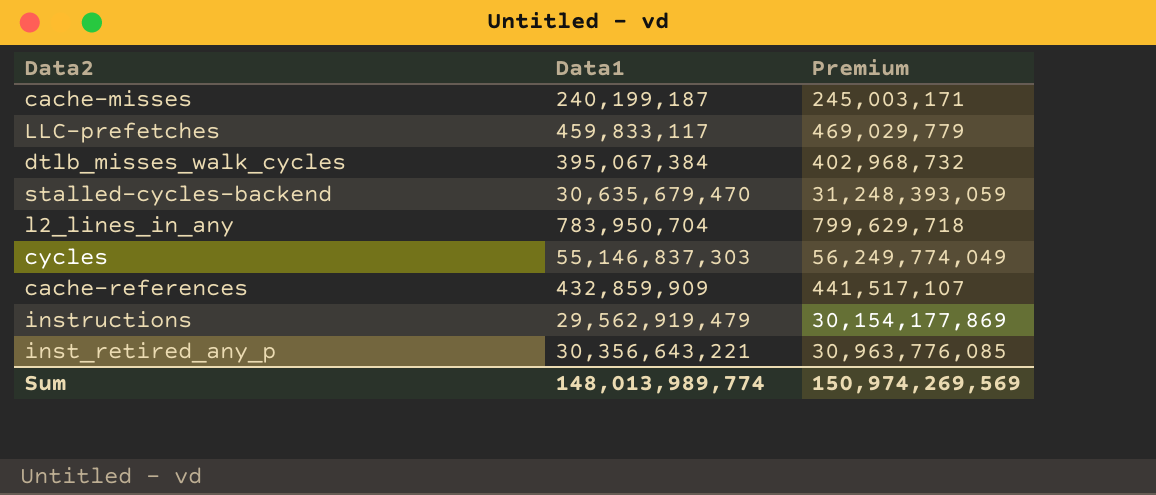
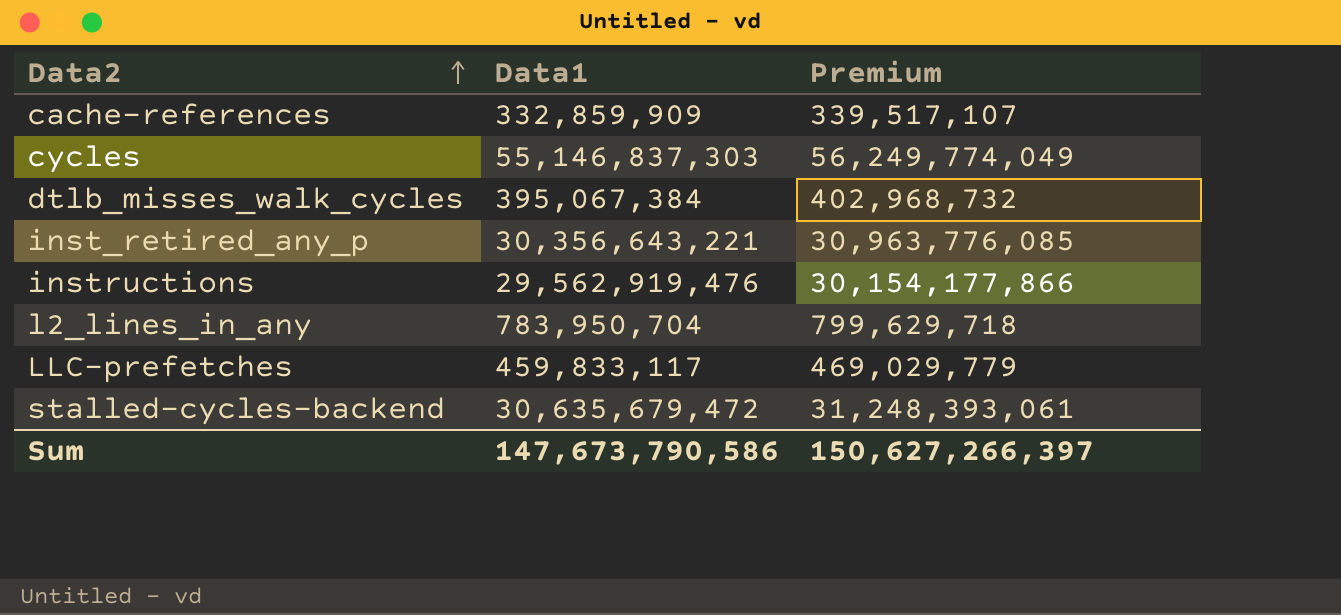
row order: none -> Data2 ascending
row cache-misses: 240,199,187 | 245,003,171 -> none
cache-references | Data1: 432,859,909 -> 332,859,909
cache-references | Premium: 441,517,107 -> 339,517,107
instructions | Data1: 29,562,919,479 -> 29,562,919,476
instructions | Premium: 30,154,177,869 -> 30,154,177,866
stalled-cycles-backend | Data1: 30,635,679,470 -> 30,635,679,472
stalled-cycles-backend | Premium: 31,248,393,059 -> 31,248,393,061
Sum | Data1: 148,013,989,774 -> 147,673,790,586
Sum | Premium: 150,974,269,569 -> 150,627,266,397

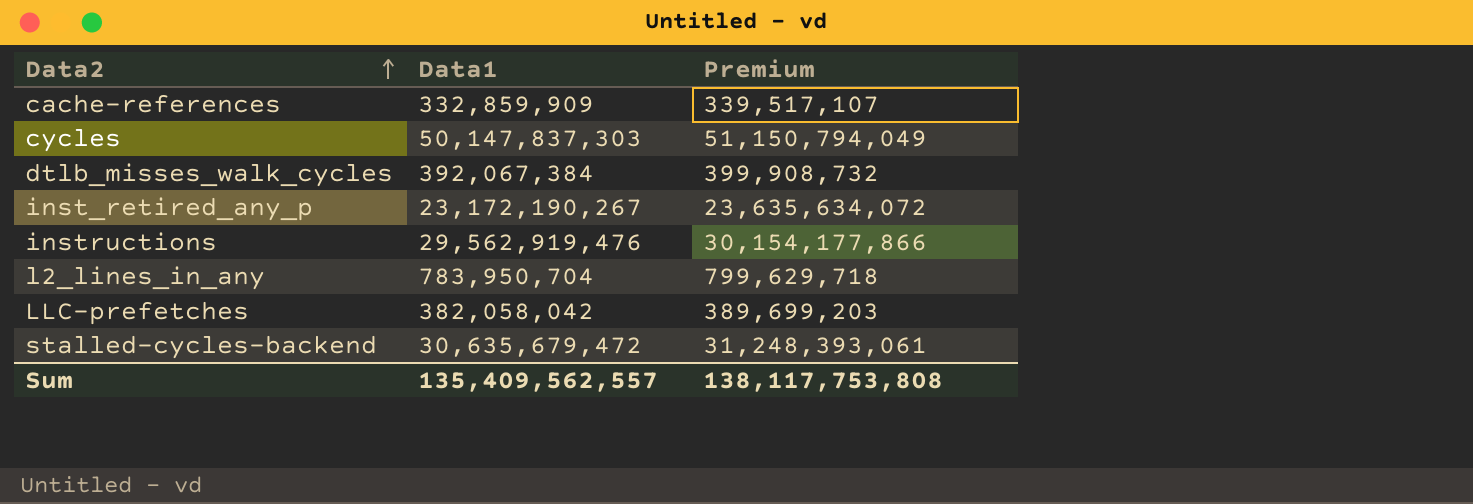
cycles | Data1: 55,146,837,303 -> 50,147,837,303
cycles | Premium: 56,249,774,049 -> 51,150,794,049
dtlb_misses_walk_cycles | Data1: 395,067,384 -> 392,067,384
dtlb_misses_walk_cycles | Premium: 402,968,732 -> 399,908,732
inst_retired_any_p | Data1: 30,356,643,221 -> 23,172,190,267
inst_retired_any_p | Premium: 30,963,776,085 -> 23,635,634,072
LLC-prefetches | Data1: 459,833,117 -> 382,058,042
LLC-prefetches | Premium: 469,029,779 -> 389,699,203
Sum | Data1: 147,673,790,586 -> 135,409,562,557
Sum | Premium: 150,627,266,397 -> 138,117,753,808

